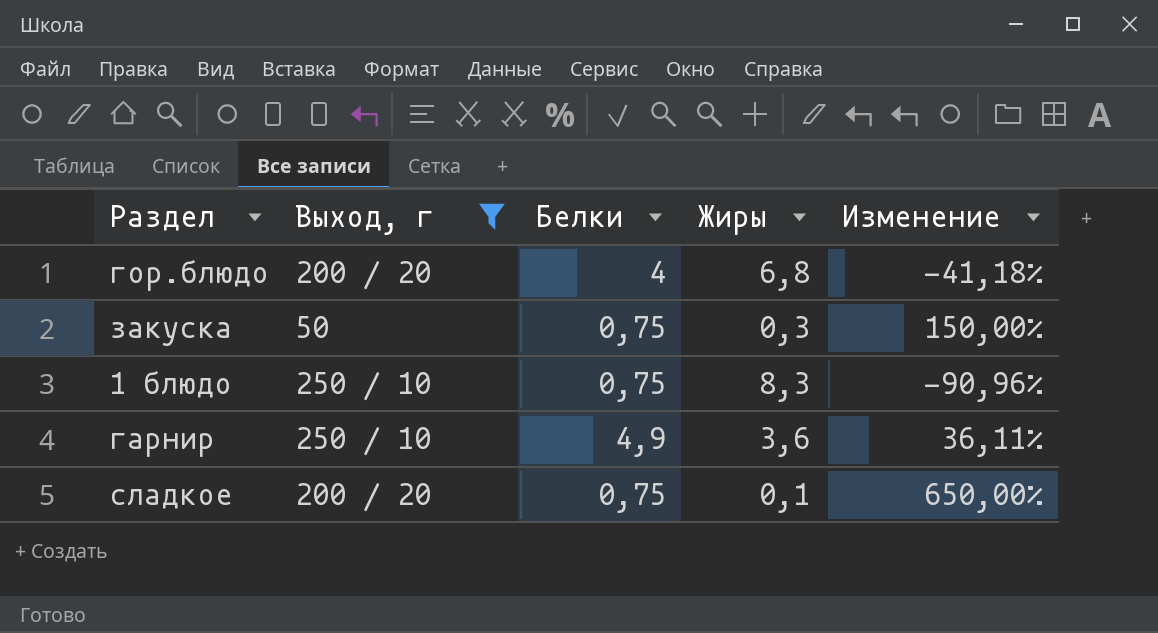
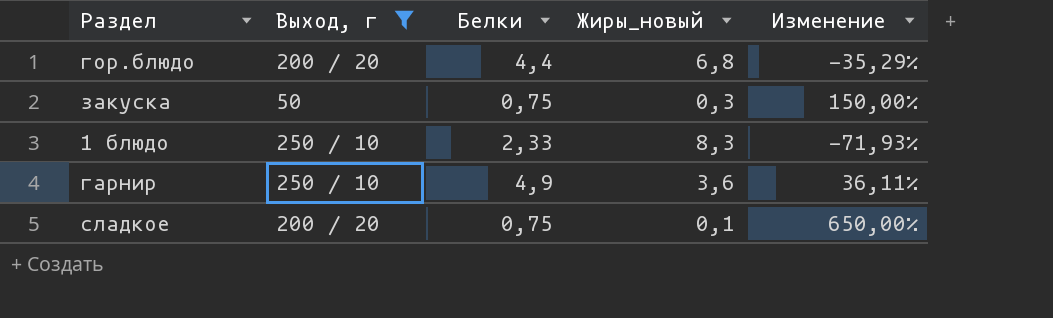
column name: Жиры -> Жиры_новый
гор.блюдо | Белки: 4 -> 4,4
гор.блюдо | Изменение: -41,18% -> -35,29%
1 блюдо | Белки: 0,75 -> 2,33
1 блюдо | Изменение: -90,96% -> -71,93%

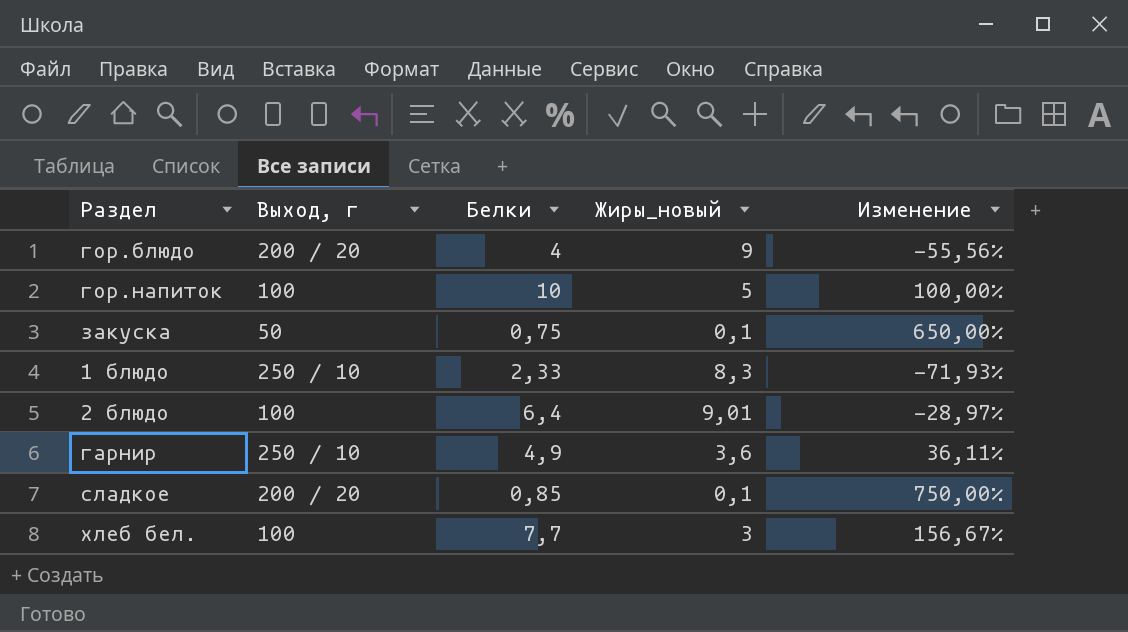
filter: Выход, г != 100 -> none
гор.блюдо | Белки: 4,4 -> 4
гор.блюдо | Жиры_новый: 6,8 -> 9
гор.блюдо | Изменение: -35,29% -> -55,56%
закуска | Жиры_новый: 0,3 -> 0,1
закуска | Изменение: 150,00% -> 650,00%
сладкое | Белки: 0,75 -> 0,85
сладкое | Изменение: 650,00% -> 750,00%

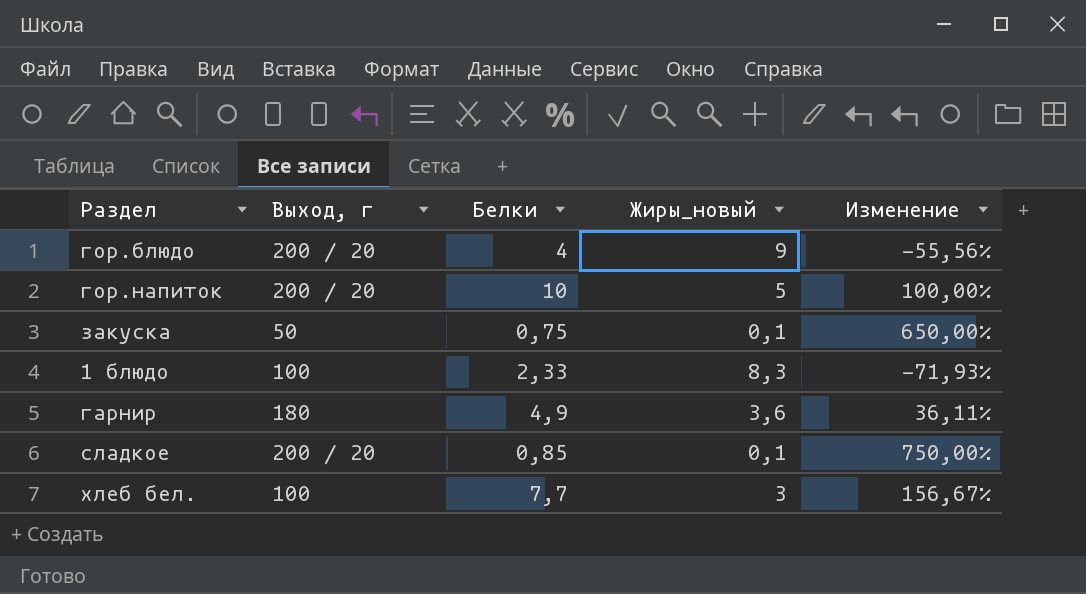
row 2 блюдо: 100 | 6,4 | 9,01 | -28,97% -> none
гор.напиток | Выход, г: 100 -> 200 / 20
1 блюдо | Выход, г: 250 / 10 -> 100
гарнир | Выход, г: 250 / 10 -> 180

